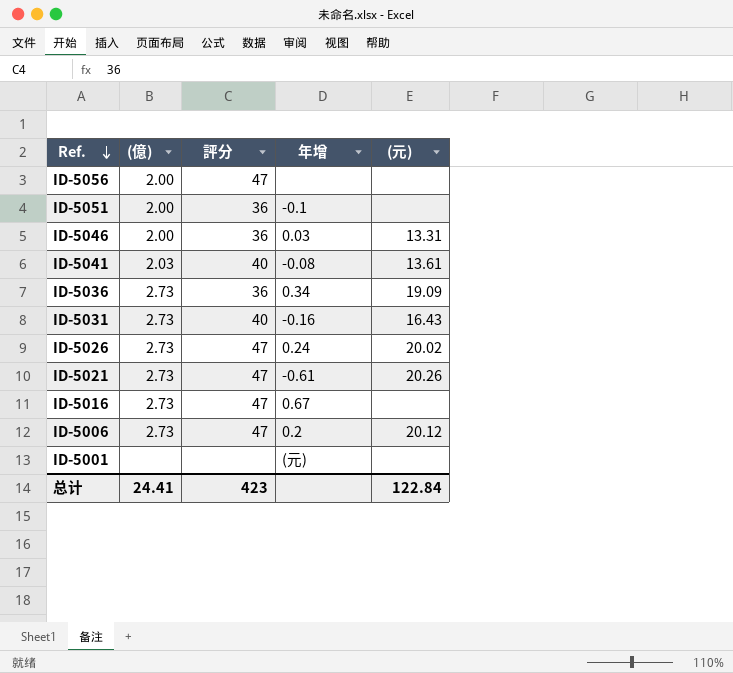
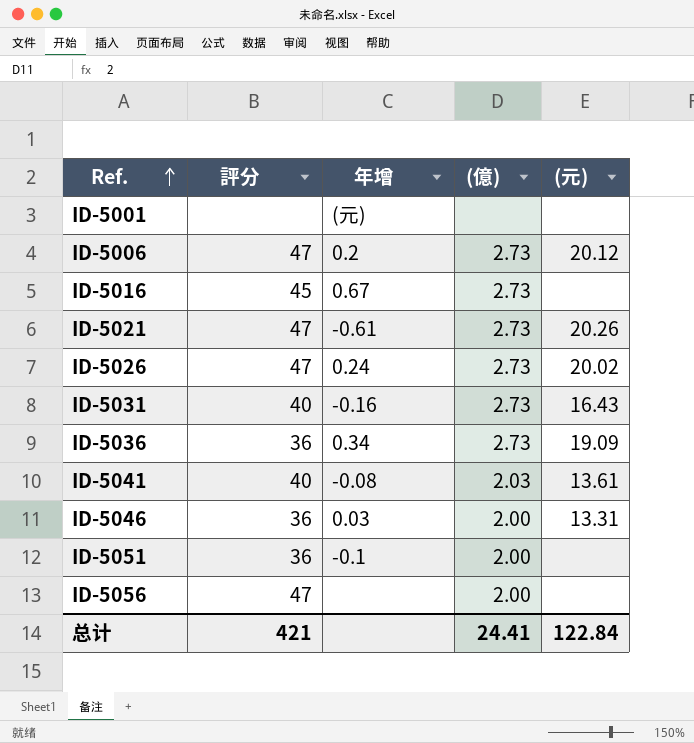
row order: Ref. descending -> Ref. ascending
column (億) | position: 2 -> 4
ID-5016 | 評分: 47 -> 45
总计 | 評分: 423 -> 421

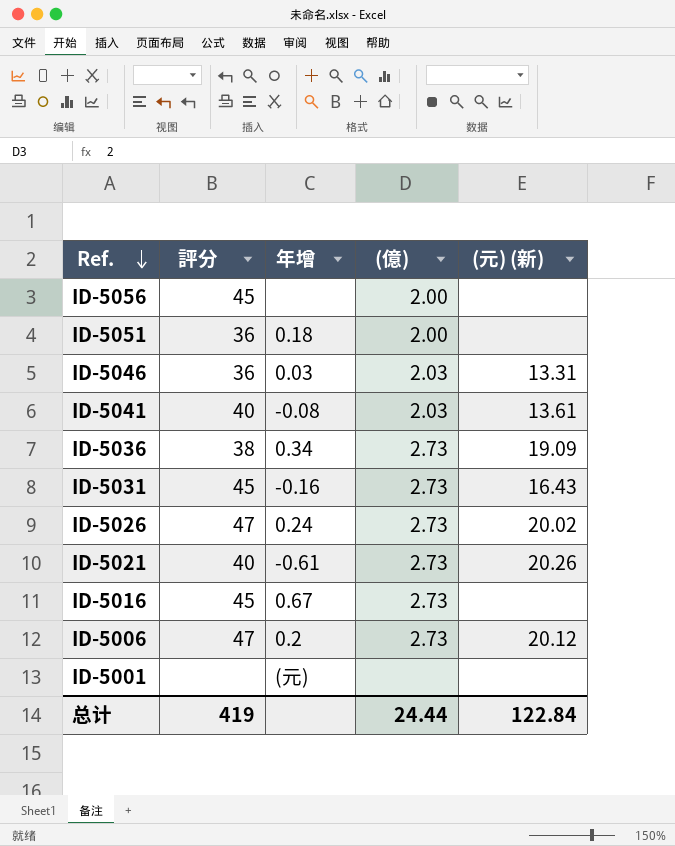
row order: Ref. ascending -> Ref. descending
column name: (元) -> (元) (新)
ID-5056 | 評分: 47 -> 45
ID-5051 | 年增: -0.1 -> 0.18
ID-5046 | (億): 2.00 -> 2.03
ID-5036 | 評分: 36 -> 38
ID-5031 | 評分: 40 -> 45
ID-5021 | 評分: 47 -> 40
总计 | 評分: 421 -> 419
总计 | (億): 24.41 -> 24.44

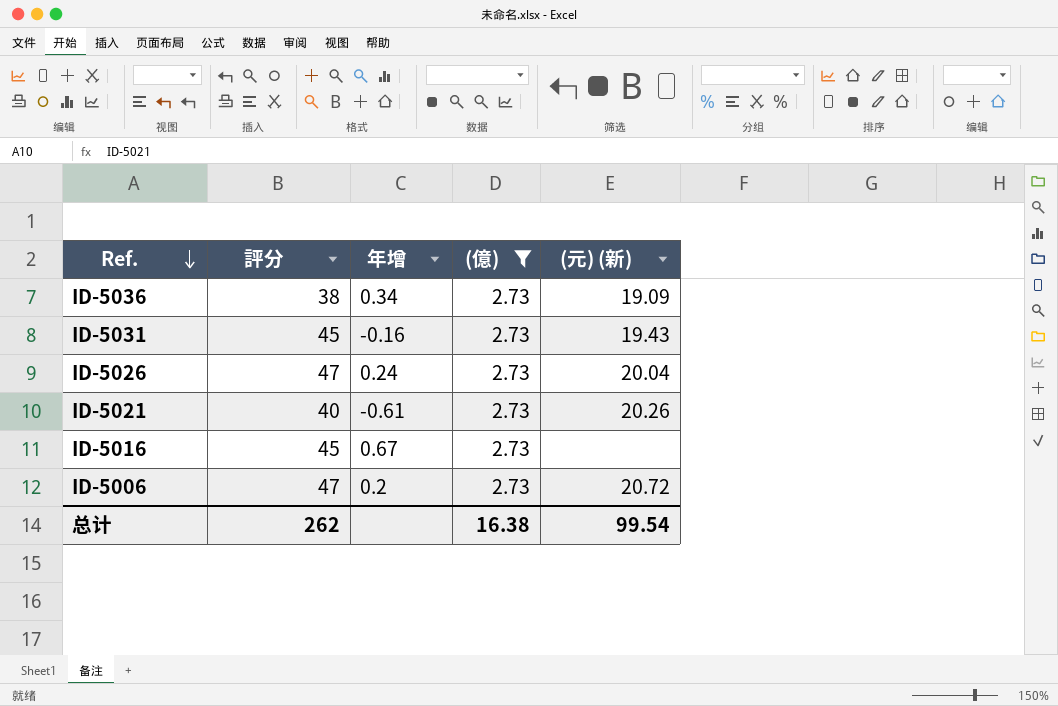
filter: none -> (億) = 2.73
ID-5031 | (元) (新): 16.43 -> 19.43
ID-5026 | (元) (新): 20.02 -> 20.04
ID-5006 | (元) (新): 20.12 -> 20.72
总计 | 評分: 419 -> 262
总计 | (億): 24.44 -> 16.38
总计 | (元) (新): 122.84 -> 99.54

